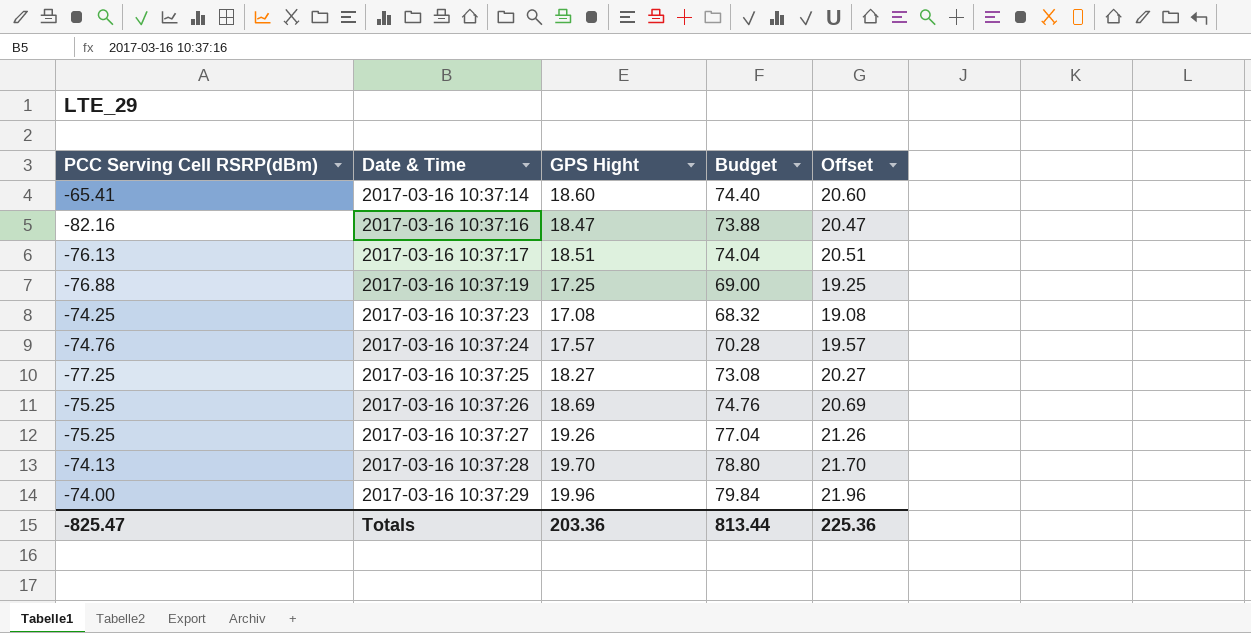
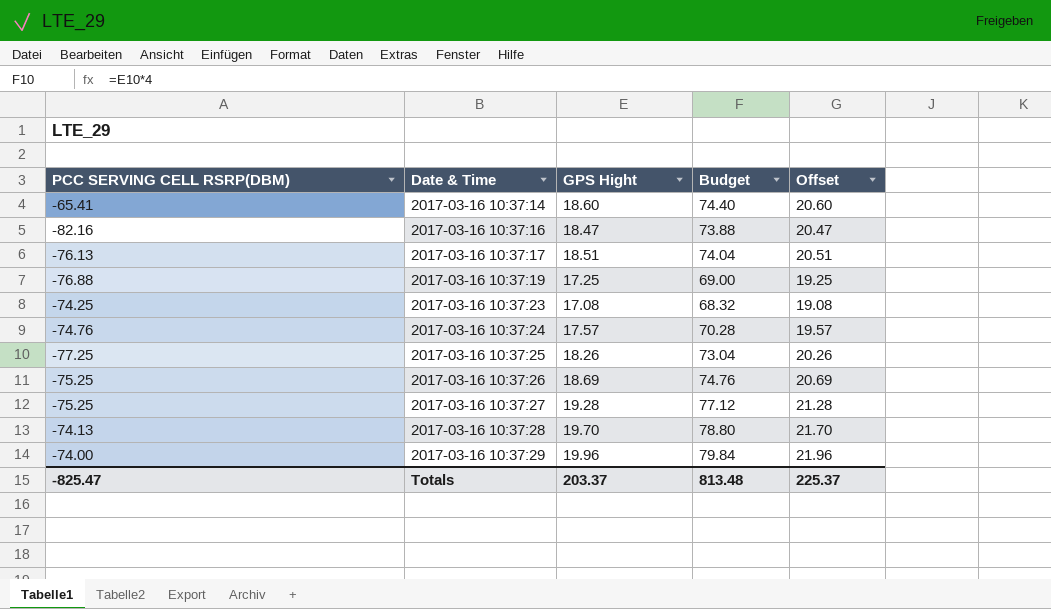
column name: PCC Serving Cell RSRP(dBm) -> PCC SERVING CELL RSRP(DBM)
2017-03-16 10:37:25 | GPS Hight: 18.27 -> 18.26
2017-03-16 10:37:25 | Budget: 73.08 -> 73.04
2017-03-16 10:37:25 | Offset: 20.27 -> 20.26
2017-03-16 10:37:27 | GPS Hight: 19.26 -> 19.28
2017-03-16 10:37:27 | Budget: 77.04 -> 77.12
2017-03-16 10:37:27 | Offset: 21.26 -> 21.28
Totals | GPS Hight: 203.36 -> 203.37
Totals | Budget: 813.44 -> 813.48
Totals | Offset: 225.36 -> 225.37

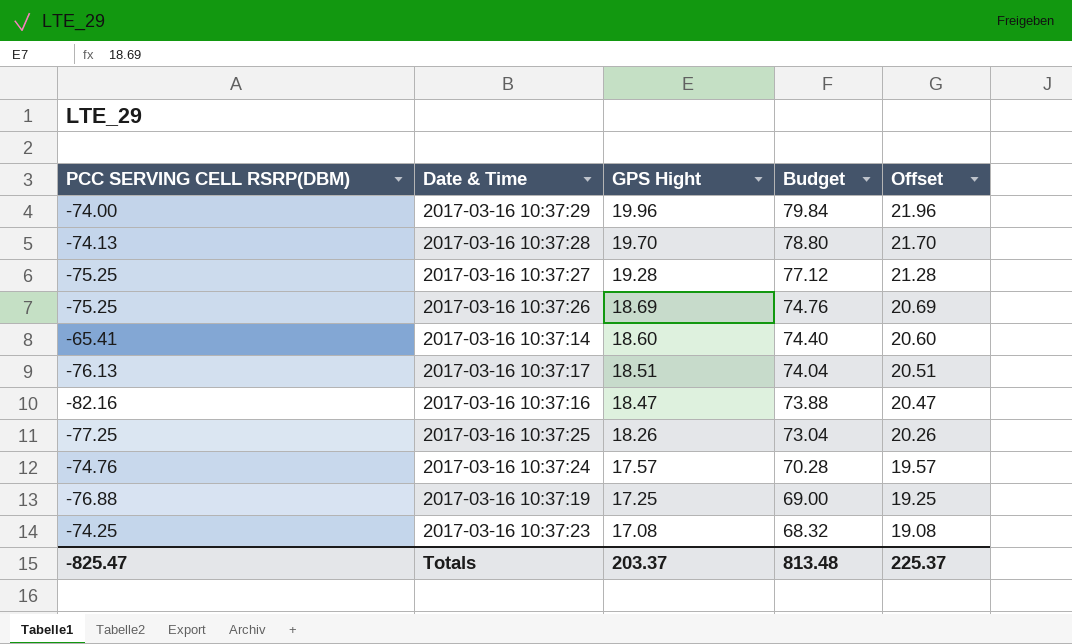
row order: Date & Time ascending -> GPS Hight descending

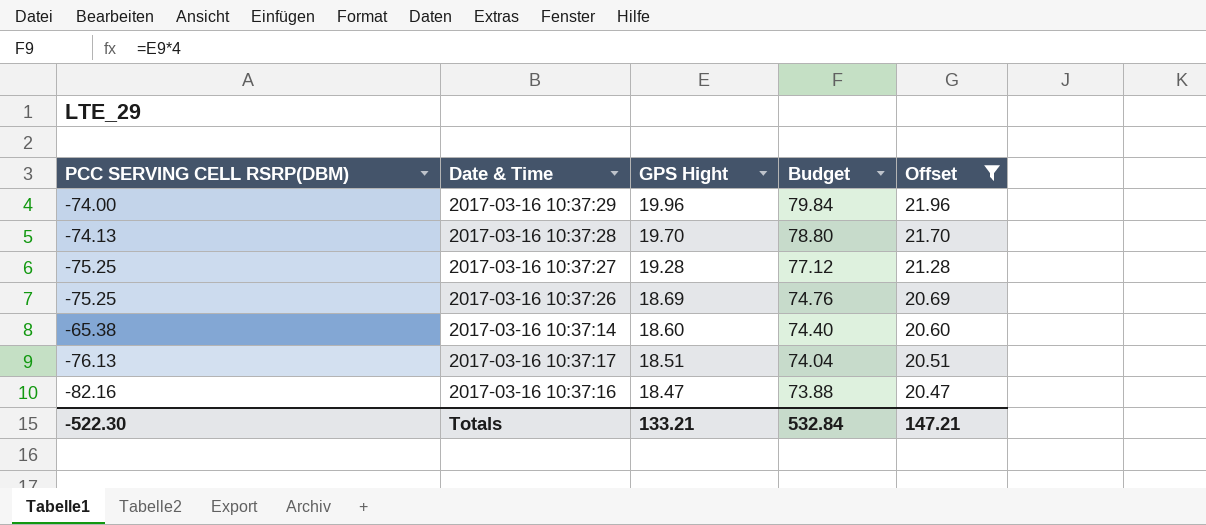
filter: none -> Offset >= 20.47
2017-03-16 10:37:14 | PCC SERVING CELL RSRP(DBM): -65.41 -> -65.38
Totals | PCC SERVING CELL RSRP(DBM): -825.47 -> -522.30
Totals | GPS Hight: 203.37 -> 133.21
Totals | Budget: 813.48 -> 532.84
Totals | Offset: 225.37 -> 147.21

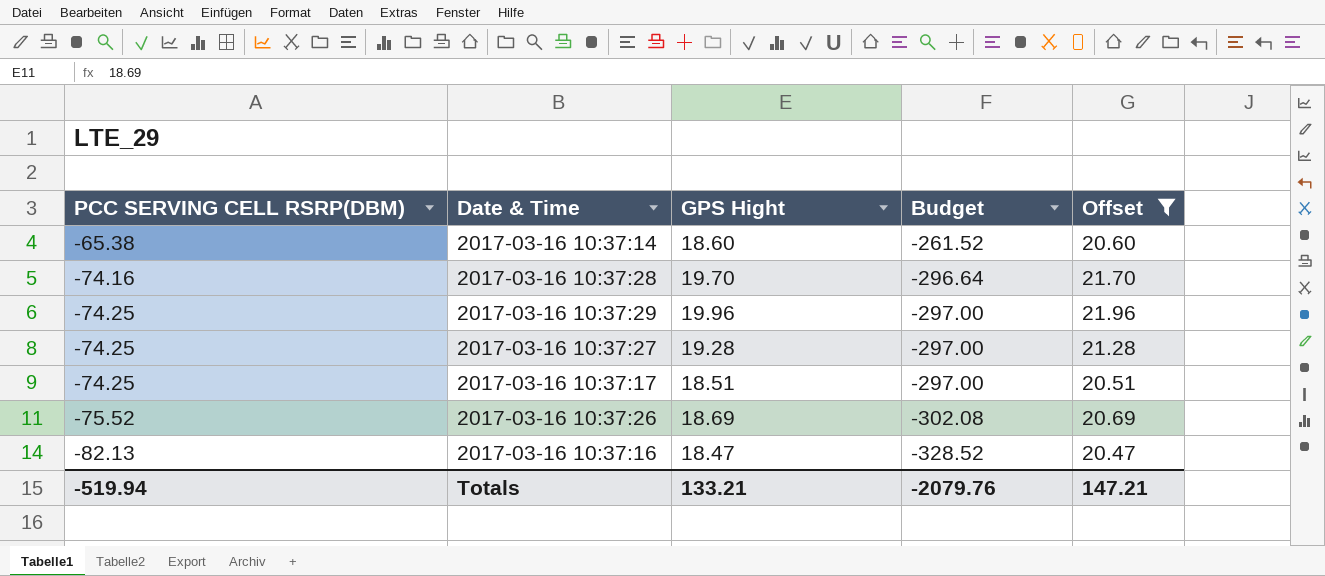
row order: GPS Hight descending -> PCC SERVING CELL RSRP(DBM) descending
column Budget | formula: [GPS Hight] * 4 -> [PCC SERVING CELL RSRP(DBM)] * 4
2017-03-16 10:37:28 | PCC SERVING CELL RSRP(DBM): -74.13 -> -74.16
2017-03-16 10:37:29 | PCC SERVING CELL RSRP(DBM): -74.00 -> -74.25
2017-03-16 10:37:27 | PCC SERVING CELL RSRP(DBM): -75.25 -> -74.25
2017-03-16 10:37:17 | PCC SERVING CELL RSRP(DBM): -76.13 -> -74.25
2017-03-16 10:37:26 | PCC SERVING CELL RSRP(DBM): -75.25 -> -75.52
2017-03-16 10:37:16 | PCC SERVING CELL RSRP(DBM): -82.16 -> -82.13
Totals | PCC SERVING CELL RSRP(DBM): -522.30 -> -519.94
Totals | Budget: 532.84 -> -2079.76

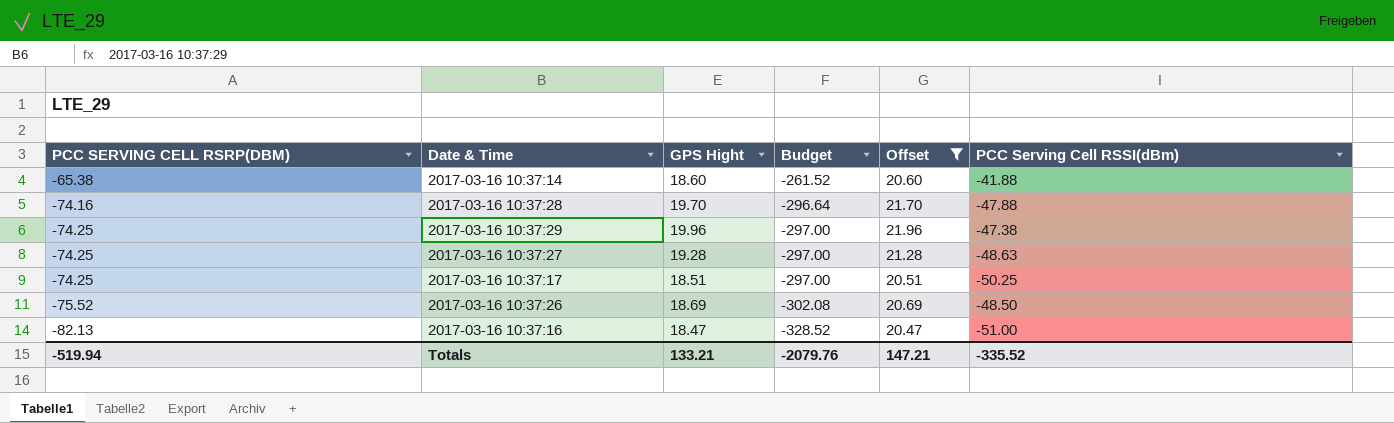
column PCC Serving Cell RSSI(dBm) | position: none -> 6

